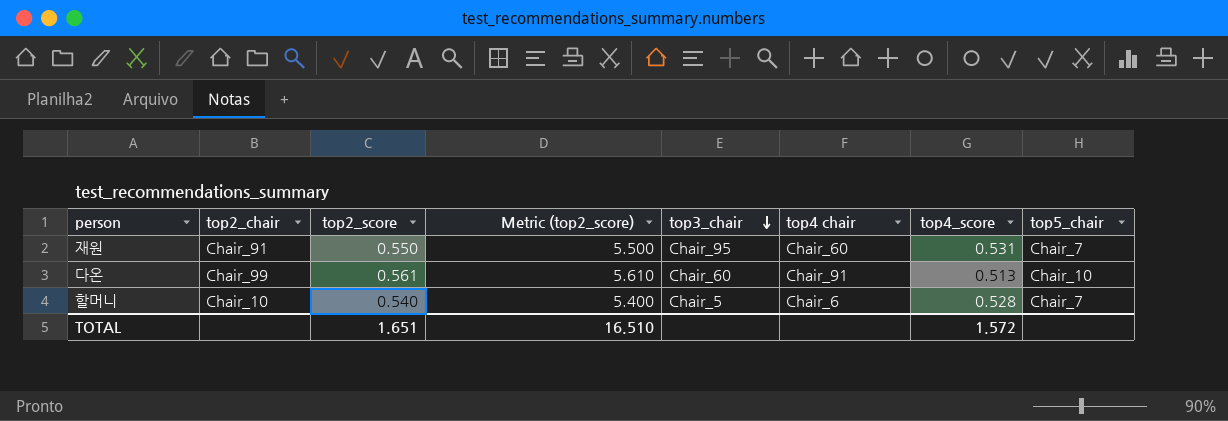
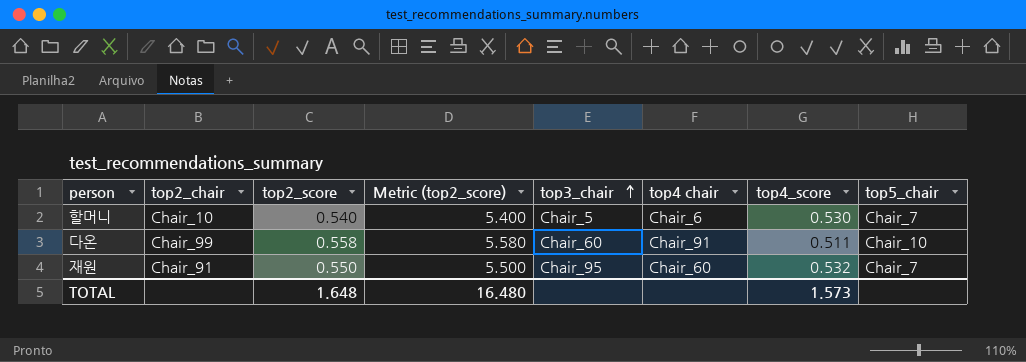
row order: top3_chair descending -> top3_chair ascending
할머니 | top4_score: 0.528 -> 0.530
다온 | top2_score: 0.561 -> 0.558
다온 | Metric (top2_score): 5.610 -> 5.580
다온 | top4_score: 0.513 -> 0.511
재원 | top4_score: 0.531 -> 0.532
TOTAL | top2_score: 1.651 -> 1.648
TOTAL | Metric (top2_score): 16.510 -> 16.480
TOTAL | top4_score: 1.572 -> 1.573

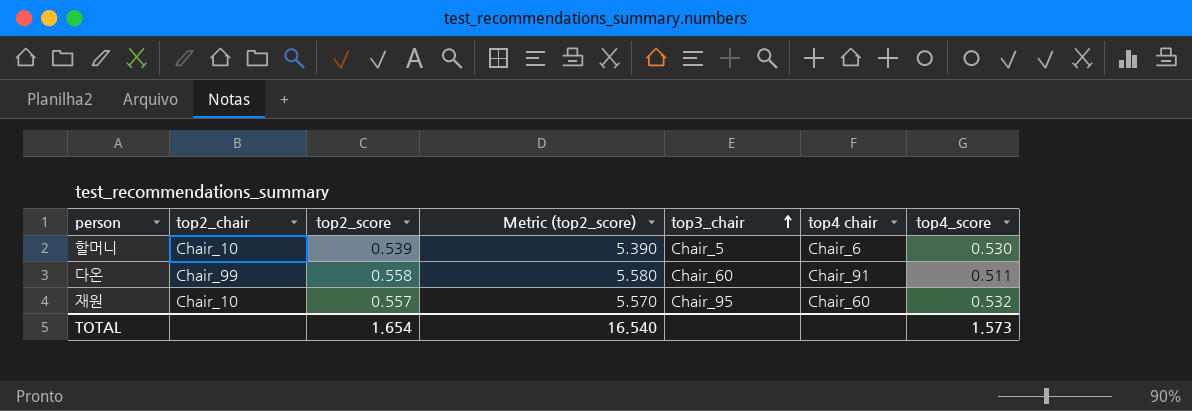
column top5_chair | position: 8 -> none
할머니 | top2_score: 0.540 -> 0.539
할머니 | Metric (top2_score): 5.400 -> 5.390
재원 | top2_chair: Chair_91 -> Chair_10
재원 | top2_score: 0.550 -> 0.557
재원 | Metric (top2_score): 5.500 -> 5.570
TOTAL | top2_score: 1.648 -> 1.654
TOTAL | Metric (top2_score): 16.480 -> 16.540

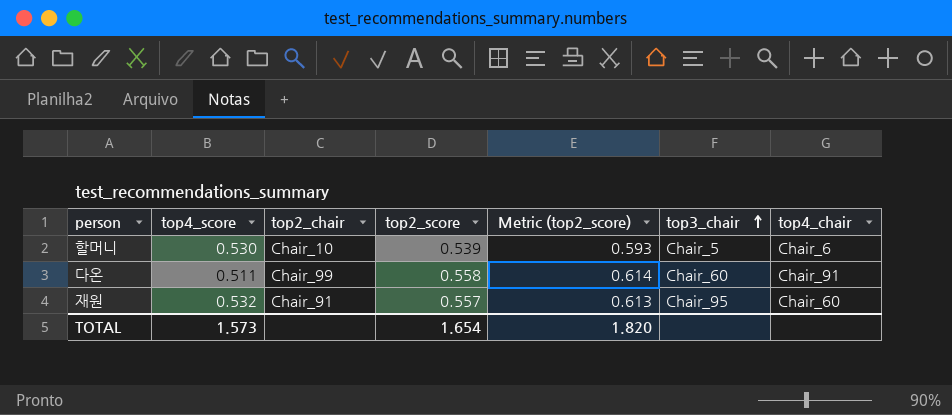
column top4_score | position: 7 -> 2
column Metric (top2_score) | formula: [top2_score] * 10 -> [top2_score] * 1.1
column name: top4 chair -> top4_chair
재원 | top2_chair: Chair_10 -> Chair_91
TOTAL | Metric (top2_score): 16.540 -> 1.820

